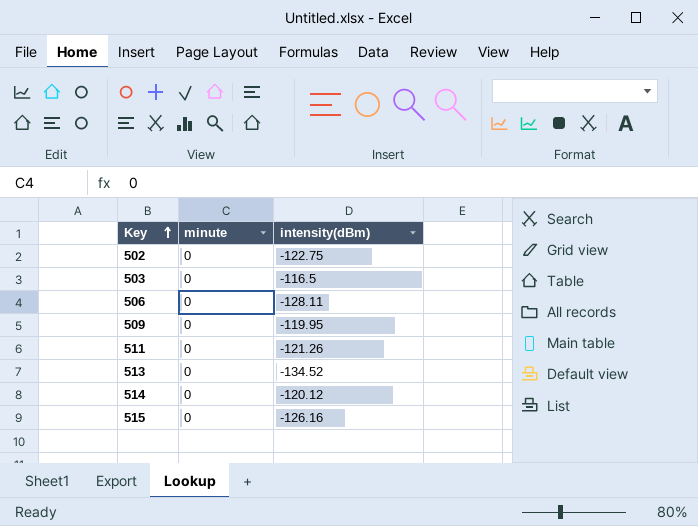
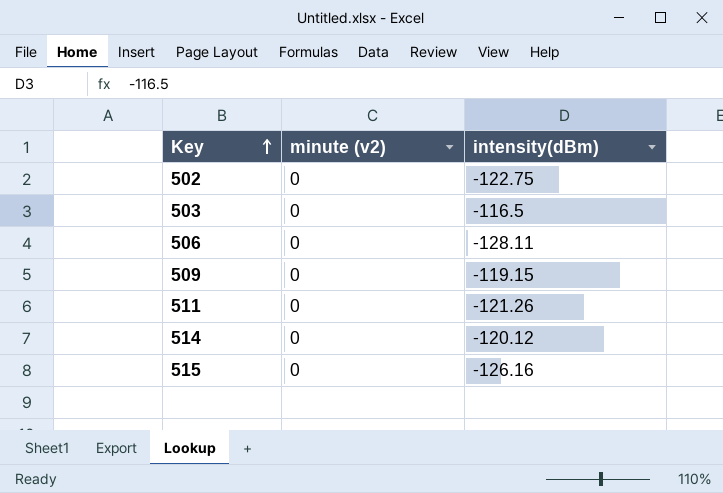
column name: minute -> minute (v2)
row 513: 0 | -134.52 -> none
509 | intensity(dBm): -119.95 -> -119.15

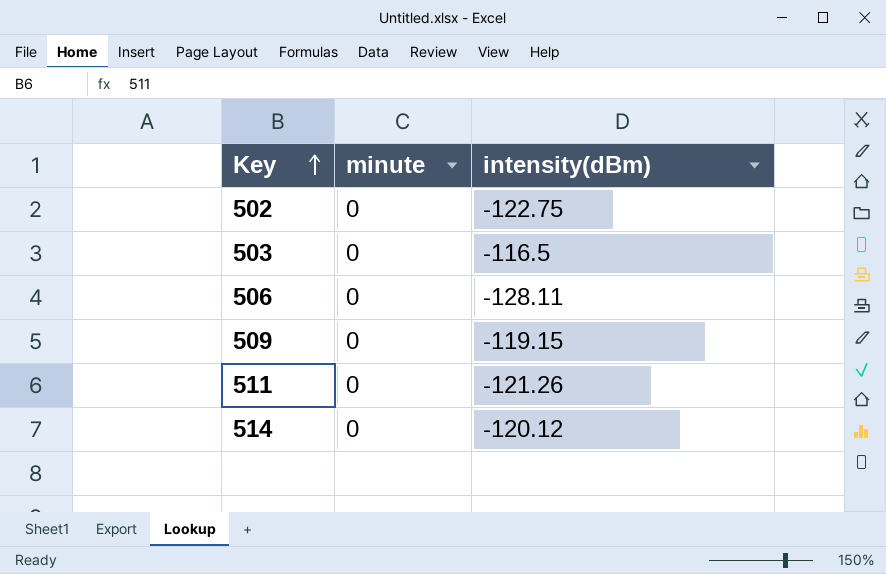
column name: minute (v2) -> minute
row 515: 0 | -126.16 -> none

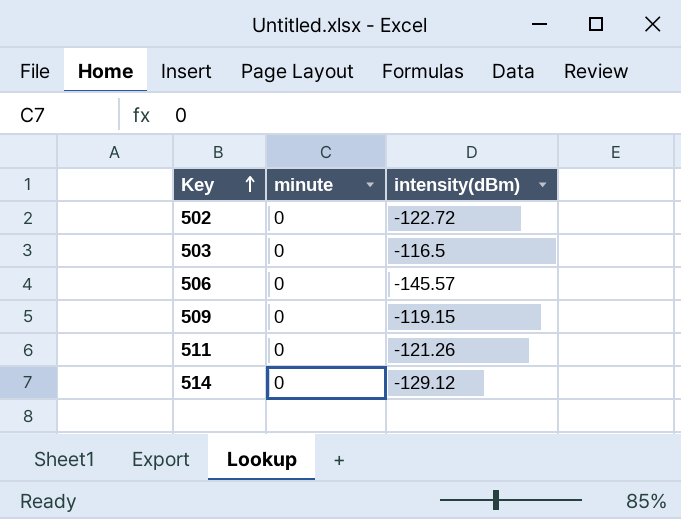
502 | intensity(dBm): -122.75 -> -122.72
506 | intensity(dBm): -128.11 -> -145.57
514 | intensity(dBm): -120.12 -> -129.12

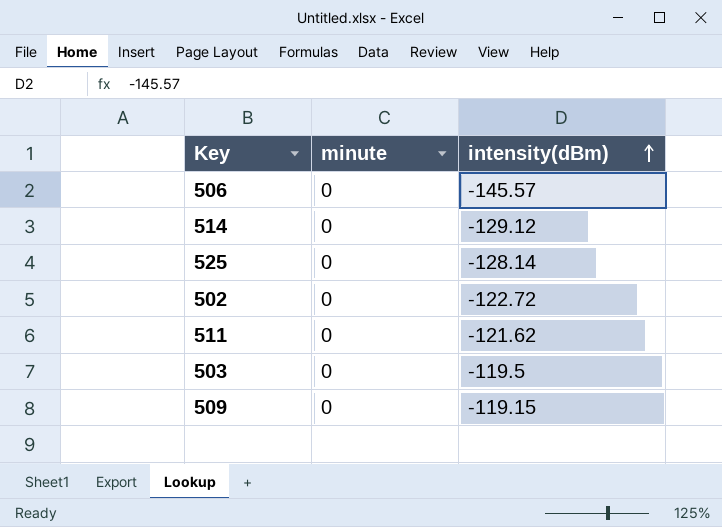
row order: Key ascending -> intensity(dBm) ascending
row 525: none -> 0 | -128.14
511 | intensity(dBm): -121.26 -> -121.62
503 | intensity(dBm): -116.5 -> -119.5

